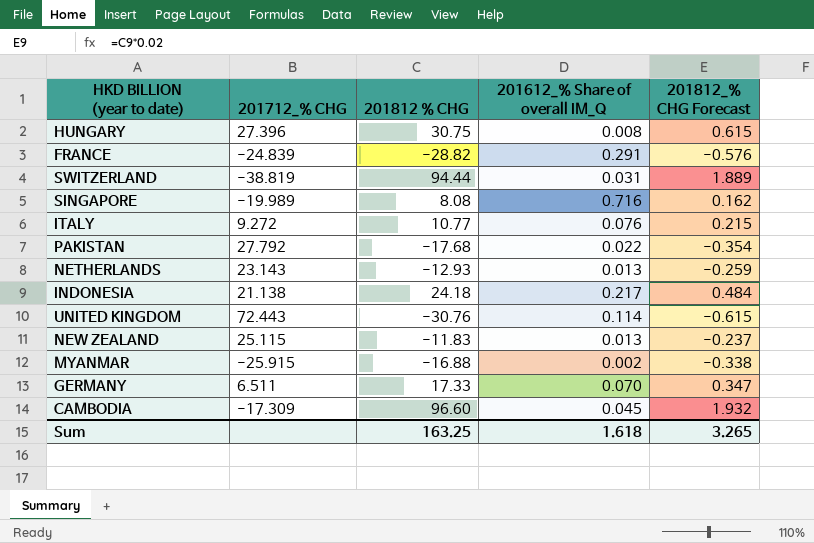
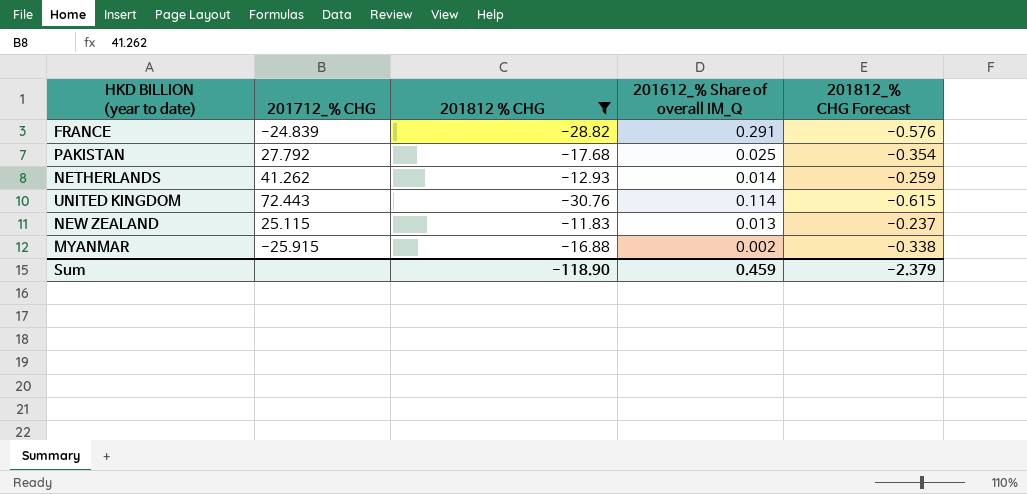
filter: none -> 201812 % CHG <= -11.83
PAKISTAN | 201612_% Share of overall IM_Q: 0.022 -> 0.025
NETHERLANDS | 201712_% CHG: 23.143 -> 41.262
NETHERLANDS | 201612_% Share of overall IM_Q: 0.013 -> 0.014
Sum | 201812 % CHG: 163.25 -> -118.90
Sum | 201612_% Share of overall IM_Q: 1.618 -> 0.459
Sum | 201812_% CHG Forecast: 3.265 -> -2.379

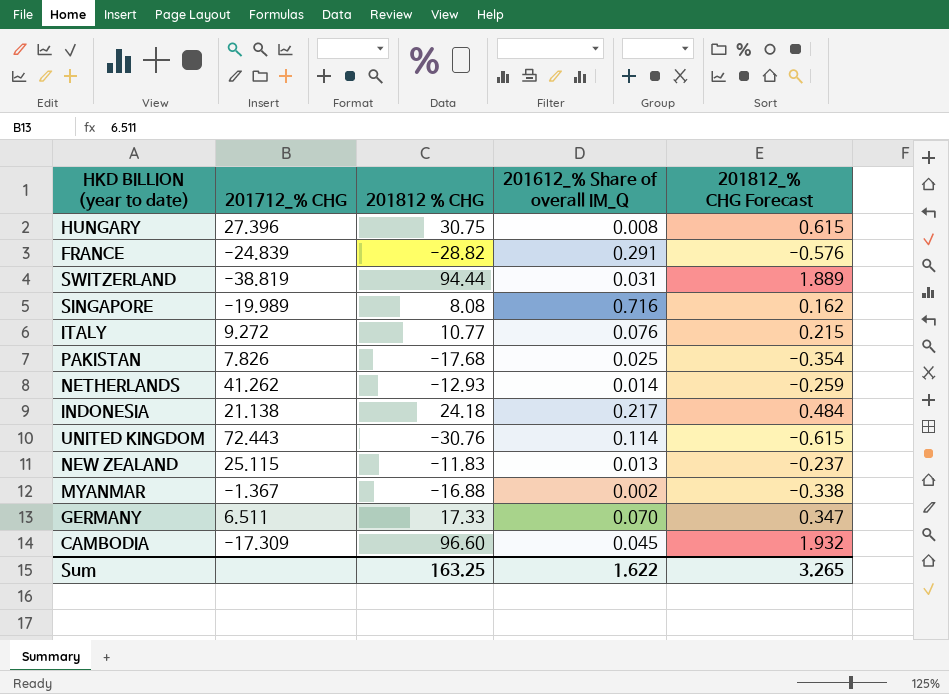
filter: 201812 % CHG <= -11.83 -> none
PAKISTAN | 201712_% CHG: 27.792 -> 7.826
MYANMAR | 201712_% CHG: -25.915 -> -1.367
Sum | 201812 % CHG: -118.90 -> 163.25
Sum | 201612_% Share of overall IM_Q: 0.459 -> 1.622
Sum | 201812_% CHG Forecast: -2.379 -> 3.265

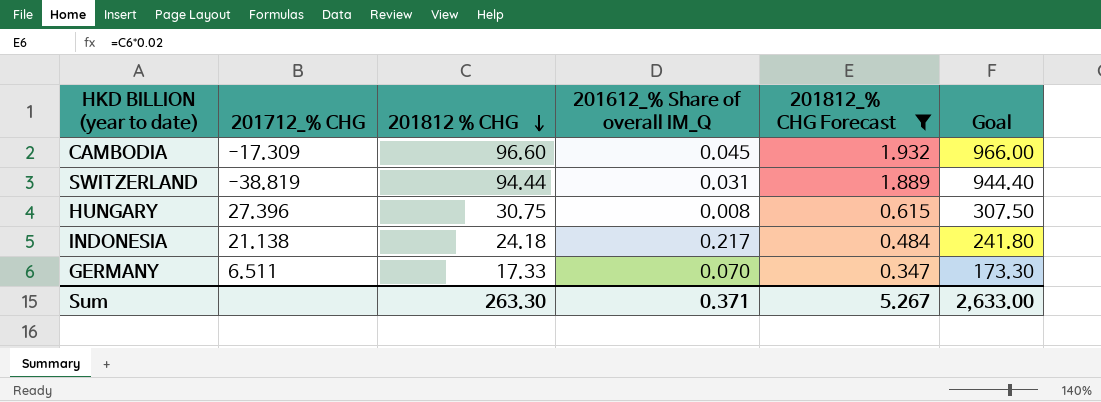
filter: none -> 201812_% CHG Forecast >= 0.347
row order: none -> 201812 % CHG descending
column Goal | formula: none -> [201812 % CHG] * 10
Sum | 201812 % CHG: 163.25 -> 263.30
Sum | 201612_% Share of overall IM_Q: 1.622 -> 0.371
Sum | 201812_% CHG Forecast: 3.265 -> 5.267

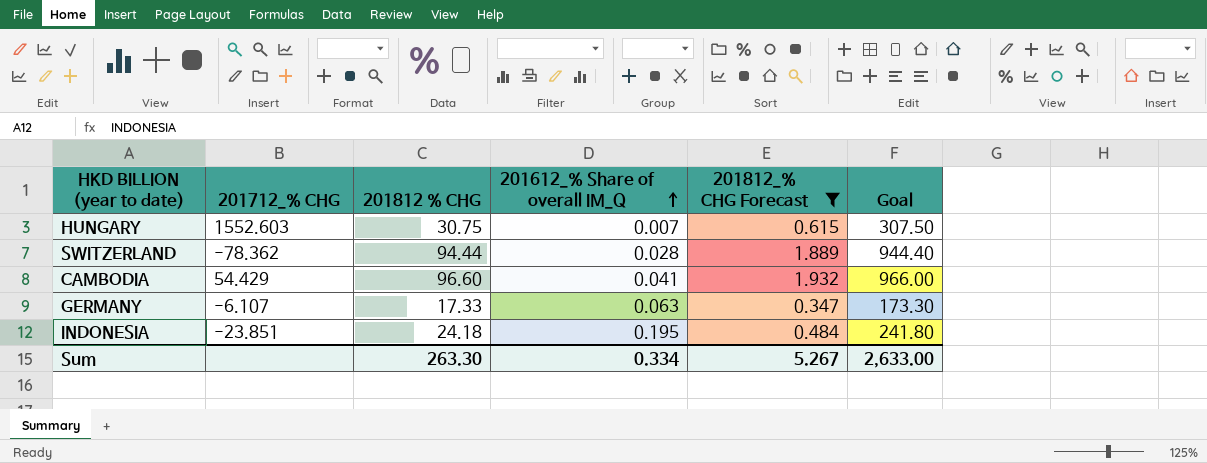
row order: 201812 % CHG descending -> 201612_% Share of overall IM_Q ascending
HUNGARY | 201712_% CHG: 27.396 -> 1552.603
HUNGARY | 201612_% Share of overall IM_Q: 0.008 -> 0.007
SWITZERLAND | 201712_% CHG: -38.819 -> -78.362
SWITZERLAND | 201612_% Share of overall IM_Q: 0.031 -> 0.028
CAMBODIA | 201712_% CHG: -17.309 -> 54.429
CAMBODIA | 201612_% Share of overall IM_Q: 0.045 -> 0.041
GERMANY | 201712_% CHG: 6.511 -> -6.107
GERMANY | 201612_% Share of overall IM_Q: 0.070 -> 0.063
INDONESIA | 201712_% CHG: 21.138 -> -23.851
INDONESIA | 201612_% Share of overall IM_Q: 0.217 -> 0.195
Sum | 201612_% Share of overall IM_Q: 0.371 -> 0.334

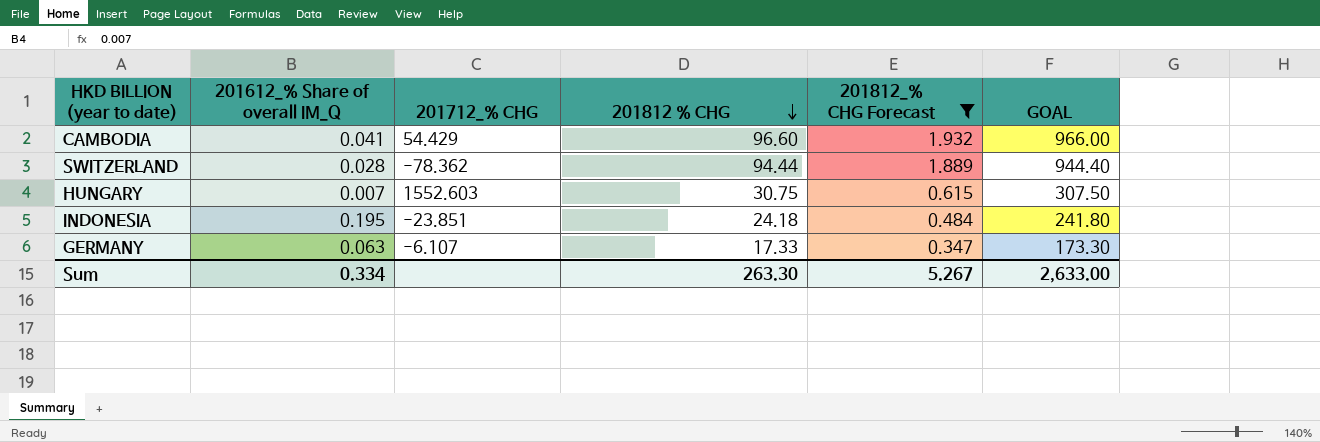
row order: 201612_% Share of overall IM_Q ascending -> 201812 % CHG descending
column 201612_% Share of overall IM_Q | position: 4 -> 2
column name: Goal -> GOAL

